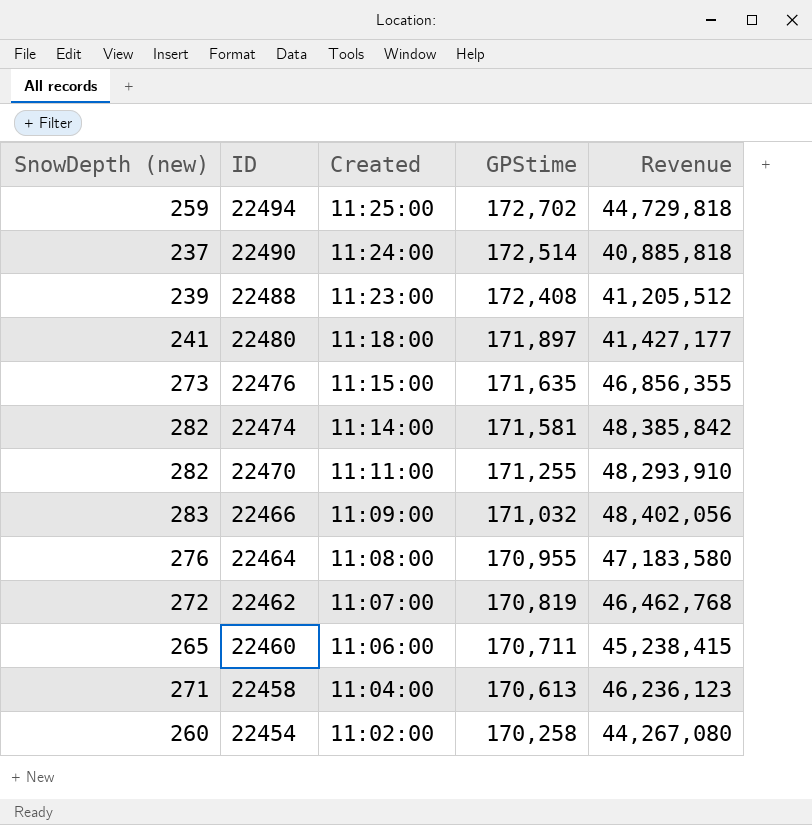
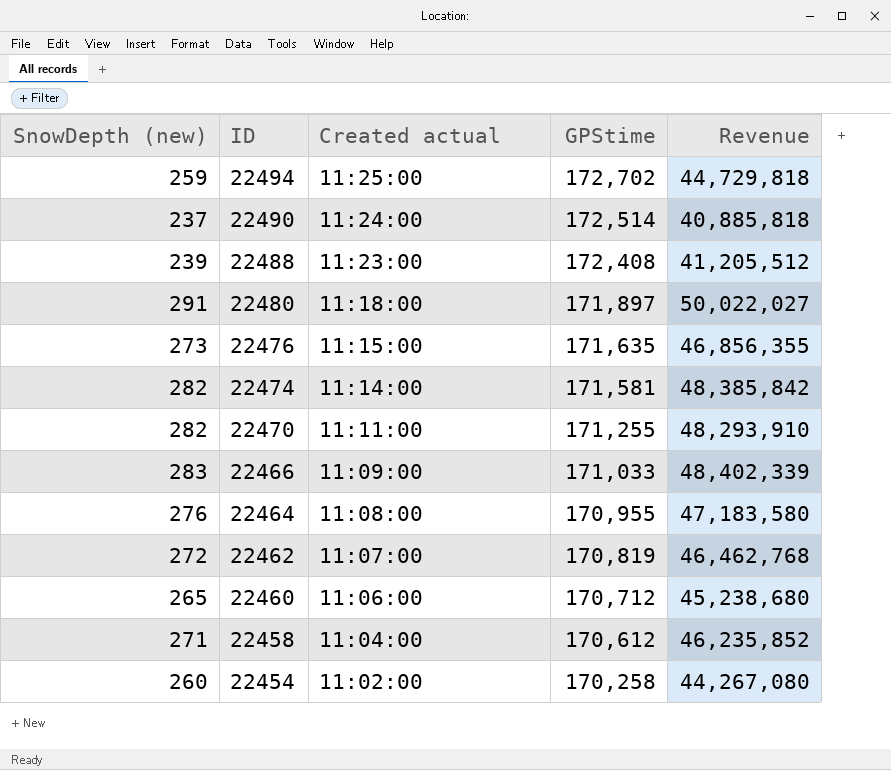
column name: Created -> Created actual
22480 | SnowDepth (new): 241 -> 291
22480 | Revenue: 41,427,177 -> 50,022,027
22466 | GPStime: 171,032 -> 171,033
22466 | Revenue: 48,402,056 -> 48,402,339
22460 | GPStime: 170,711 -> 170,712
22460 | Revenue: 45,238,415 -> 45,238,680
22458 | GPStime: 170,613 -> 170,612
22458 | Revenue: 46,236,123 -> 46,235,852

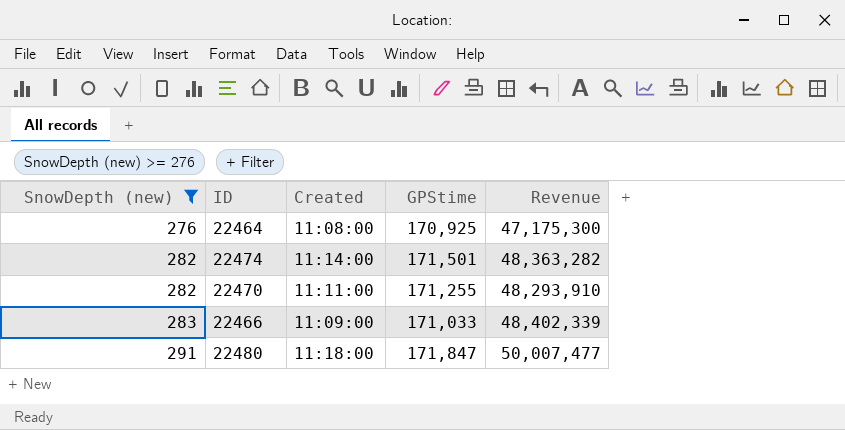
filter: none -> SnowDepth (new) >= 276
row order: ID descending -> SnowDepth (new) ascending
column name: Created actual -> Created
22464 | GPStime: 170,955 -> 170,925
22464 | Revenue: 47,183,580 -> 47,175,300
22474 | GPStime: 171,581 -> 171,501
22474 | Revenue: 48,385,842 -> 48,363,282
22480 | GPStime: 171,897 -> 171,847
22480 | Revenue: 50,022,027 -> 50,007,477

